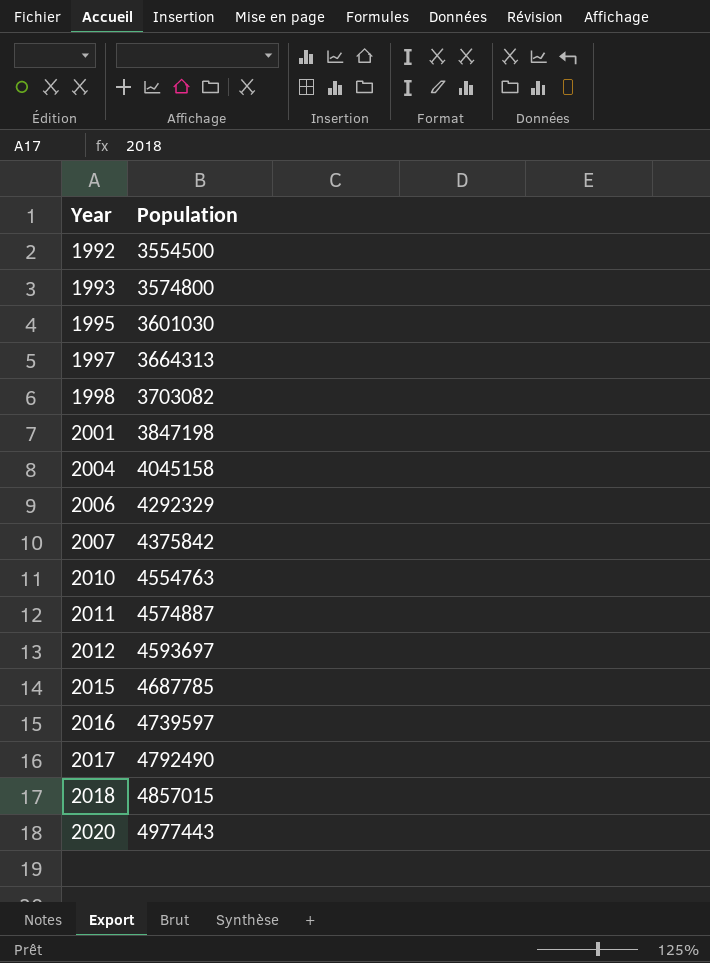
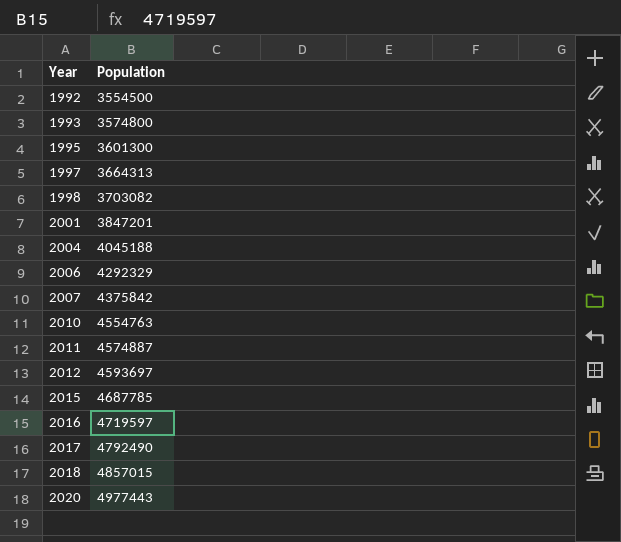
1995 | Population: 3601030 -> 3601300
2001 | Population: 3847198 -> 3847201
2004 | Population: 4045158 -> 4045188
2016 | Population: 4739597 -> 4719597

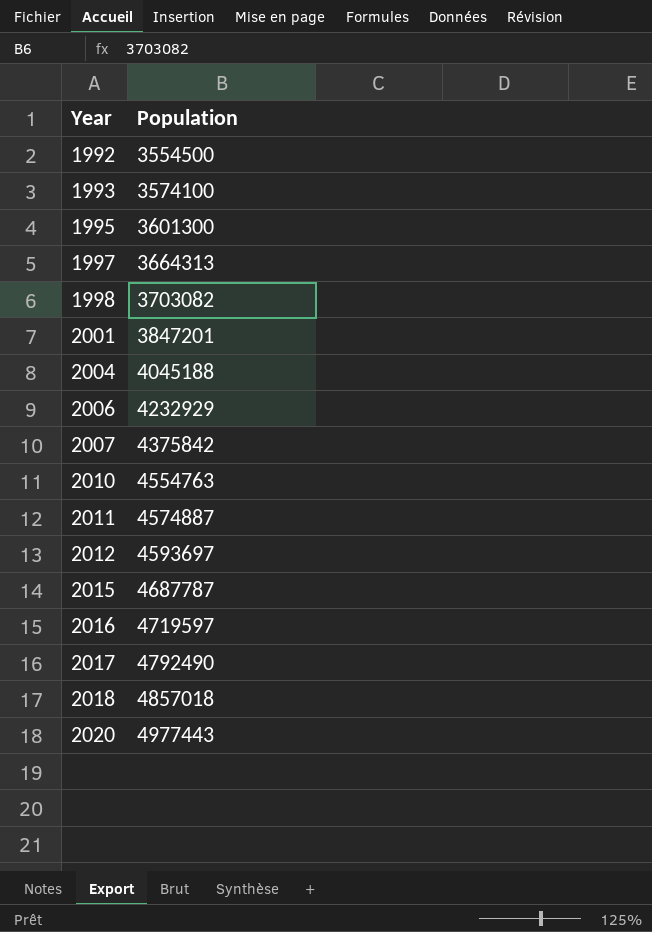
1993 | Population: 3574800 -> 3574100
2006 | Population: 4292329 -> 4232929
2015 | Population: 4687785 -> 4687787
2018 | Population: 4857015 -> 4857018

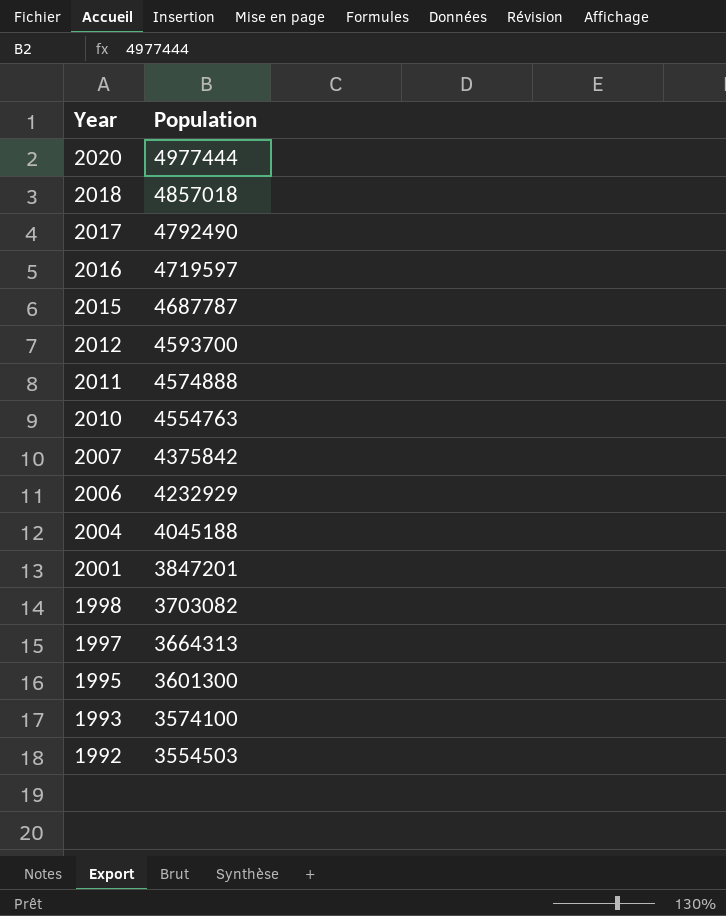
row order: Year ascending -> Year descending
2020 | Population: 4977443 -> 4977444
2012 | Population: 4593697 -> 4593700
2011 | Population: 4574887 -> 4574888
1992 | Population: 3554500 -> 3554503

